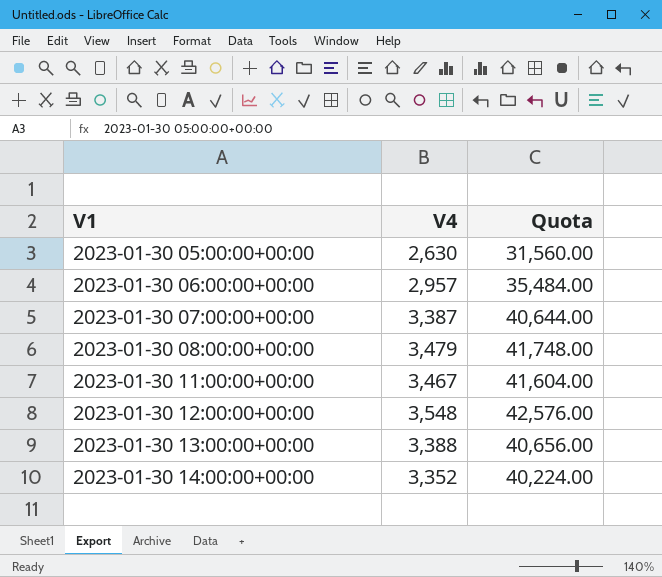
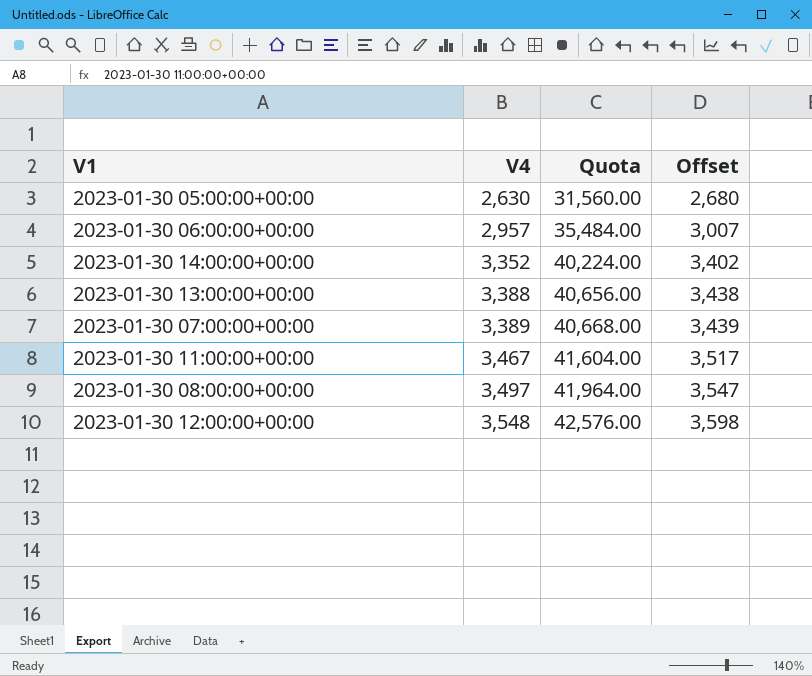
row order: V1 ascending -> V4 ascending
column Offset | formula: none -> [V4] + 50
2023-01-30 07:00:00+00:00 | V4: 3,387 -> 3,389
2023-01-30 07:00:00+00:00 | Quota: 40,644.00 -> 40,668.00
2023-01-30 08:00:00+00:00 | V4: 3,479 -> 3,497
2023-01-30 08:00:00+00:00 | Quota: 41,748.00 -> 41,964.00

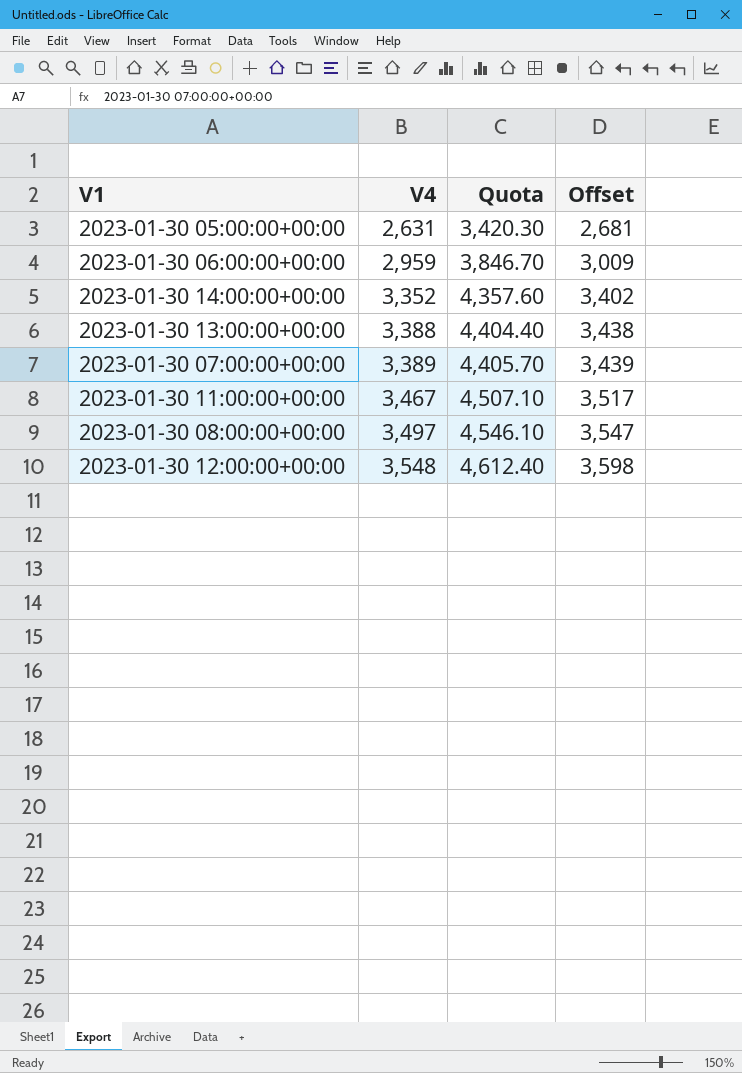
column Quota | formula: [V4] * 12 -> [V4] * 1.3
2023-01-30 05:00:00+00:00 | V4: 2,630 -> 2,631
2023-01-30 05:00:00+00:00 | Offset: 2,680 -> 2,681
2023-01-30 06:00:00+00:00 | V4: 2,957 -> 2,959
2023-01-30 06:00:00+00:00 | Offset: 3,007 -> 3,009

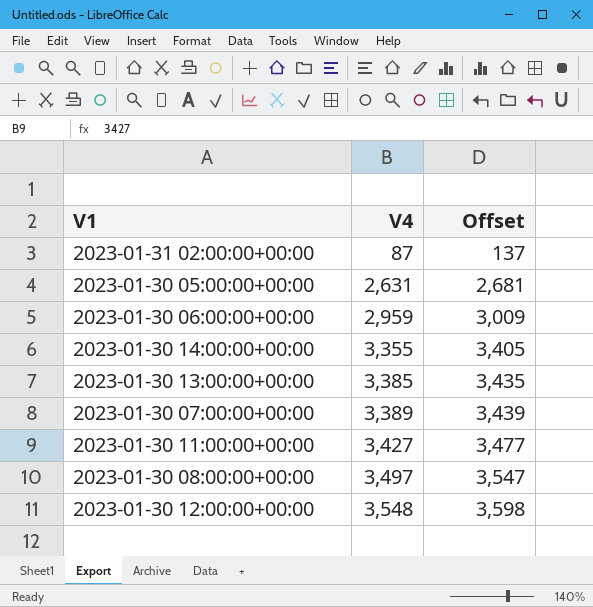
column Quota | formula: [V4] * 1.3 -> none
row 2023-01-31 02:00:00+00:00: none -> 87 | 137
2023-01-30 14:00:00+00:00 | V4: 3,352 -> 3,355
2023-01-30 14:00:00+00:00 | Offset: 3,402 -> 3,405
2023-01-30 13:00:00+00:00 | V4: 3,388 -> 3,385
2023-01-30 13:00:00+00:00 | Offset: 3,438 -> 3,435
2023-01-30 11:00:00+00:00 | V4: 3,467 -> 3,427
2023-01-30 11:00:00+00:00 | Offset: 3,517 -> 3,477

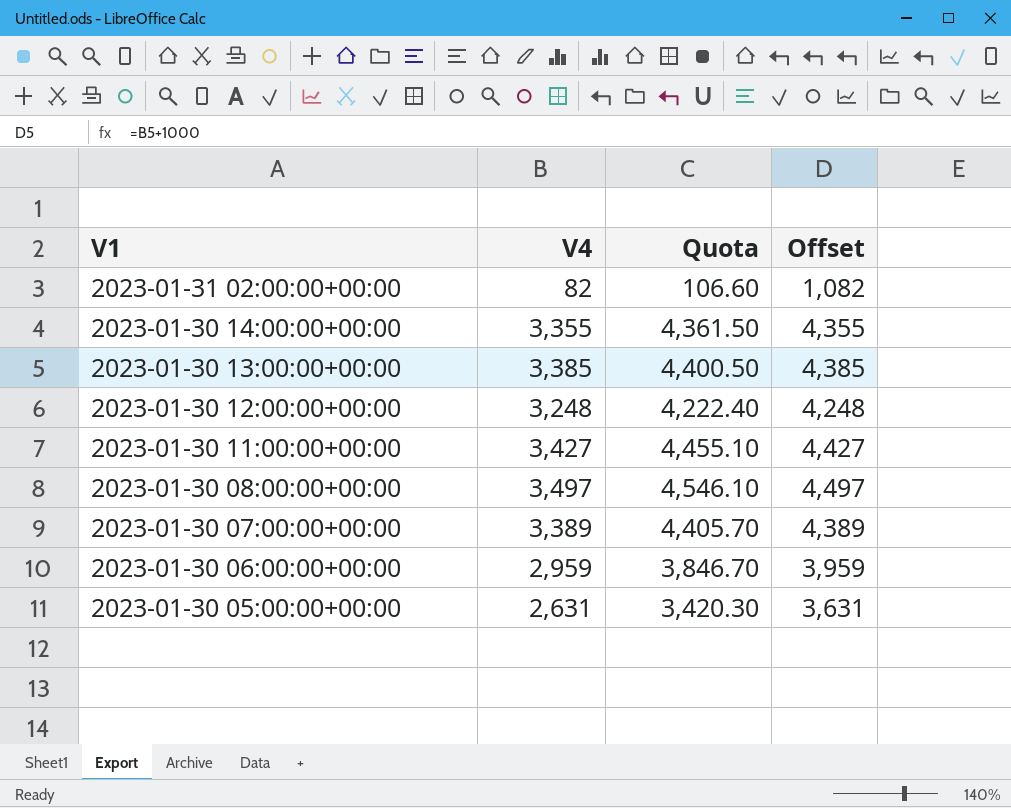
row order: V4 ascending -> V1 descending
column Quota | formula: none -> [V4] * 1.3
column Offset | formula: [V4] + 50 -> [V4] + 1000
2023-01-31 02:00:00+00:00 | V4: 87 -> 82
2023-01-30 12:00:00+00:00 | V4: 3,548 -> 3,248

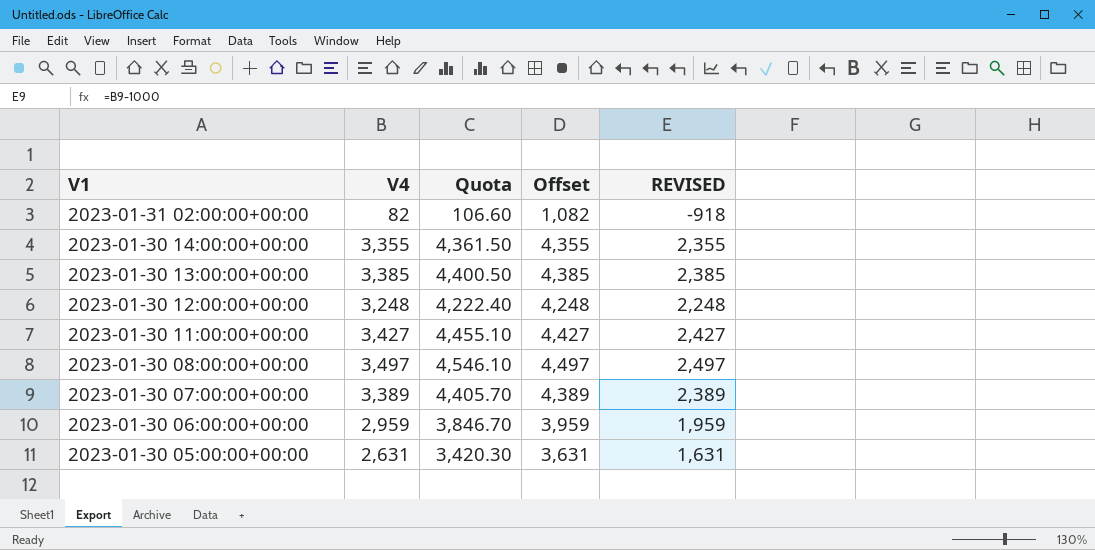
column REVISED | formula: none -> [V4] - 1000

